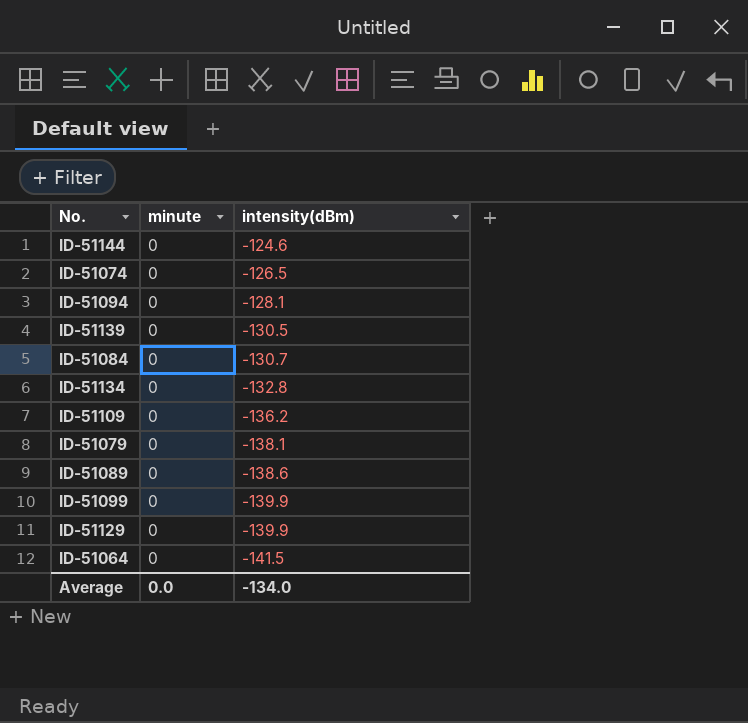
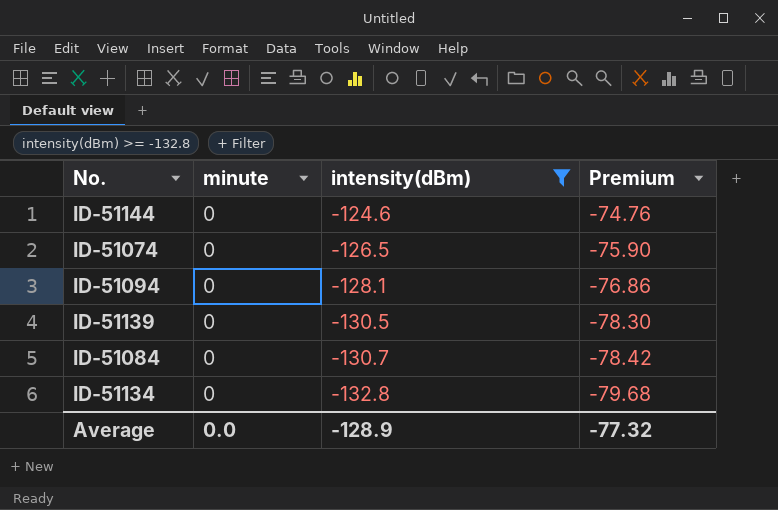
filter: none -> intensity(dBm) >= -132.8
column Premium | formula: none -> [intensity(dBm)] * 0.6
Average | intensity(dBm): -134.0 -> -128.9

